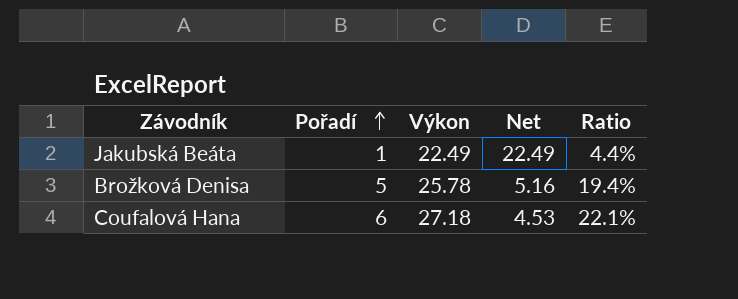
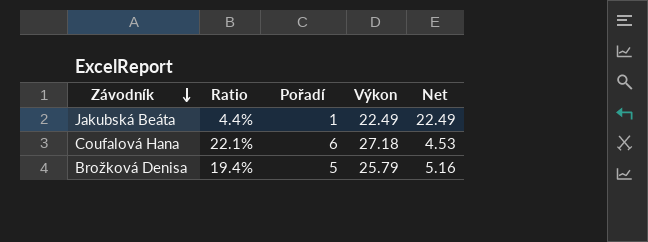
row order: Pořadí ascending -> Závodník descending
column Ratio | position: 5 -> 2
Brožková Denisa | Výkon: 25.78 -> 25.79

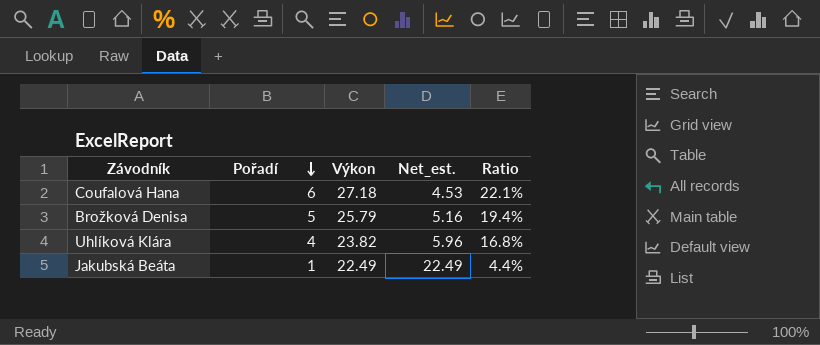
row order: Závodník descending -> Pořadí descending
column name: Net -> Net_est.
column Ratio | position: 2 -> 5
row Uhlíková Klára: none -> 4 | 23.82 | 5.96 | 16.8%

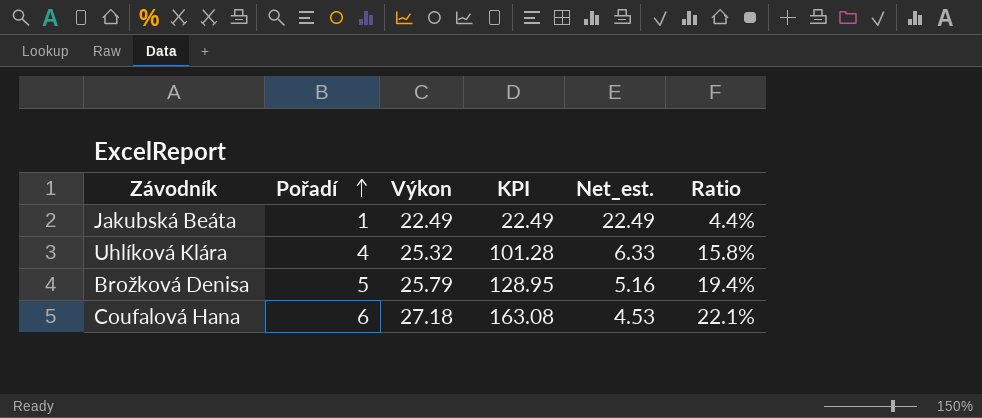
row order: Pořadí descending -> Pořadí ascending
column KPI | formula: none -> [Pořadí] * [Výkon]
Uhlíková Klára | Výkon: 23.82 -> 25.32
Uhlíková Klára | Net_est.: 5.96 -> 6.33
Uhlíková Klára | Ratio: 16.8% -> 15.8%

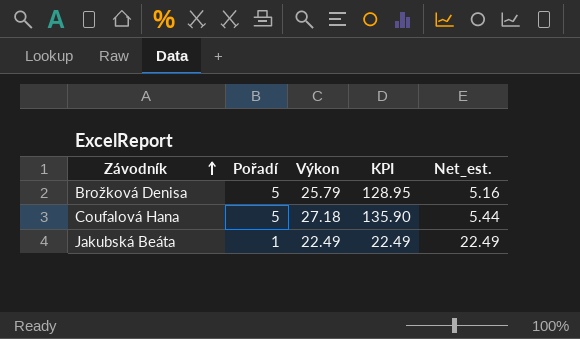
row order: Pořadí ascending -> Závodník ascending
column Ratio | formula: [Pořadí] / [Výkon] -> none
row Uhlíková Klára: 4 | 25.32 | 101.28 | 6.33 | 15.8% -> none
Coufalová Hana | Pořadí: 6 -> 5
Coufalová Hana | KPI: 163.08 -> 135.90
Coufalová Hana | Net_est.: 4.53 -> 5.44

